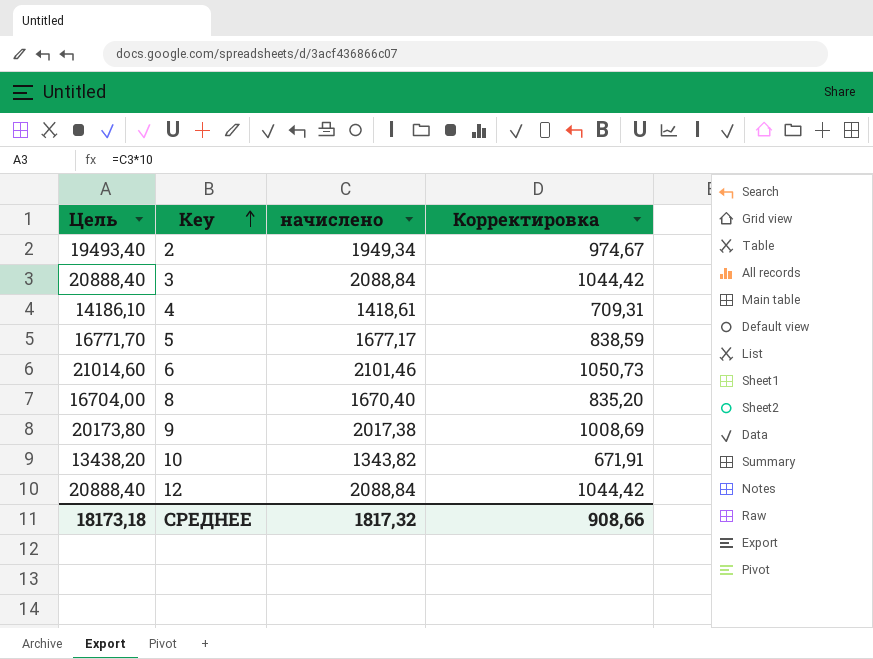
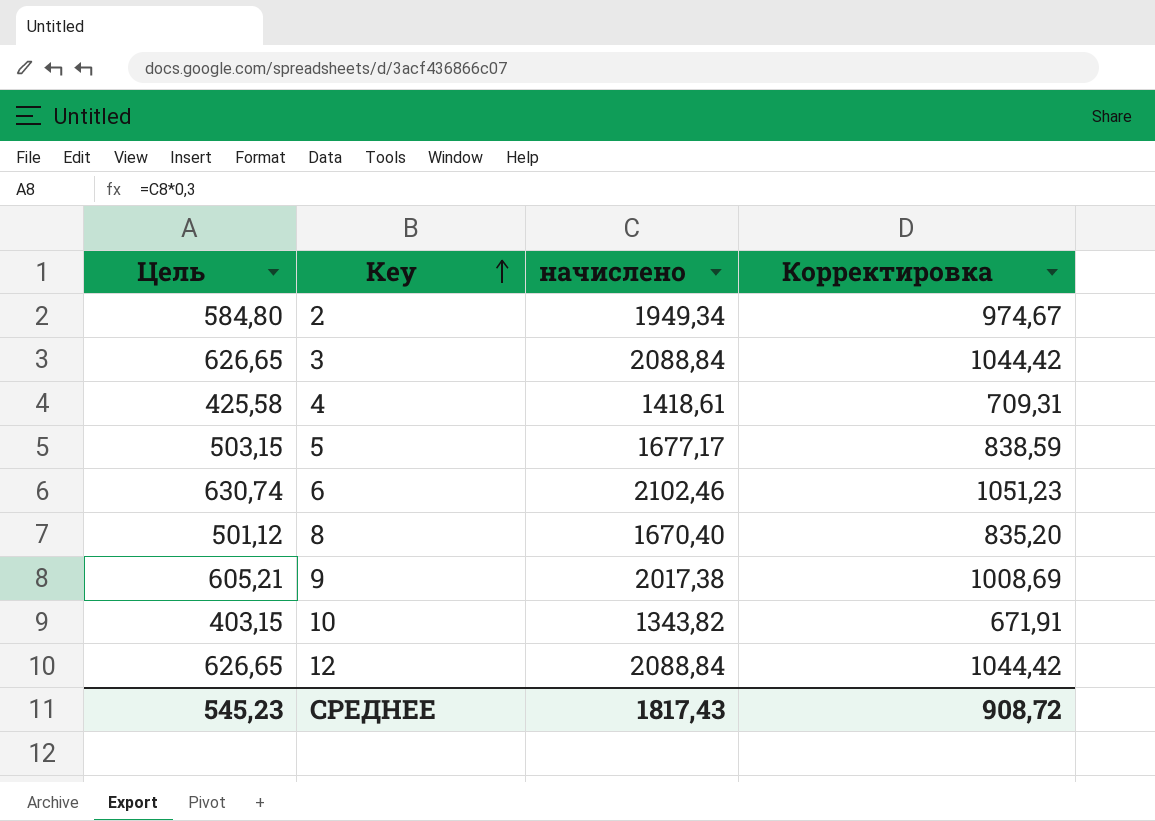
column Цель | formula: [начислено] * 10 -> [начислено] * 0,3
6 | начислено: 2101,46 -> 2102,46
6 | Корректировка: 1050,73 -> 1051,23
СРЕДНЕЕ | Цель: 18173,18 -> 545,23
СРЕДНЕЕ | начислено: 1817,32 -> 1817,43
СРЕДНЕЕ | Корректировка: 908,66 -> 908,72

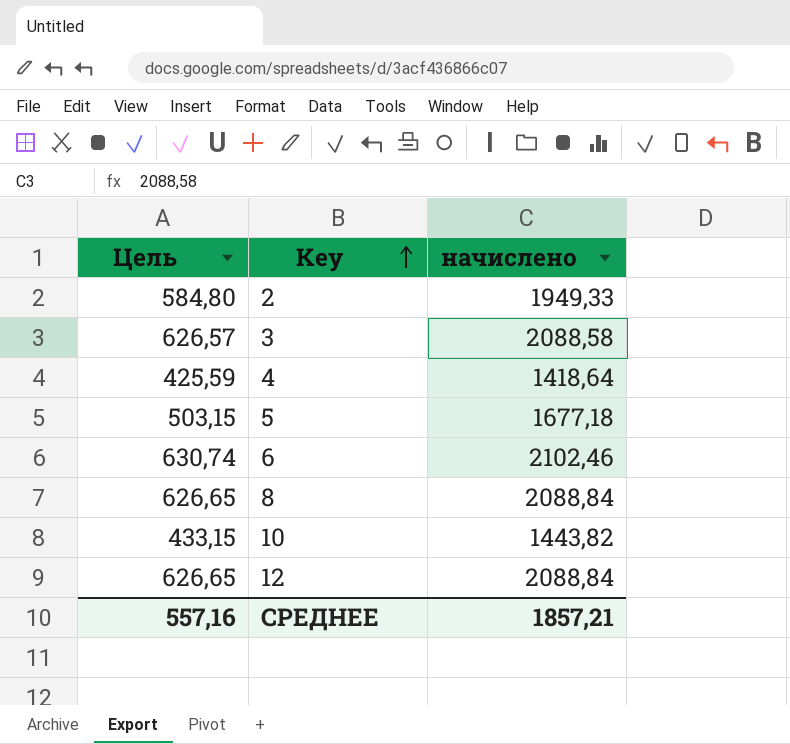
column Корректировка | formula: [начислено] * 0,5 -> none
row 9: 605,21 | 2017,38 | 1008,69 -> none
2 | начислено: 1949,34 -> 1949,33
3 | Цель: 626,65 -> 626,57
3 | начислено: 2088,84 -> 2088,58
4 | Цель: 425,58 -> 425,59
4 | начислено: 1418,61 -> 1418,64
5 | начислено: 1677,17 -> 1677,18
8 | Цель: 501,12 -> 626,65
8 | начислено: 1670,40 -> 2088,84
10 | Цель: 403,15 -> 433,15
10 | начислено: 1343,82 -> 1443,82
СРЕДНЕЕ | Цель: 545,23 -> 557,16
СРЕДНЕЕ | начислено: 1817,43 -> 1857,21

